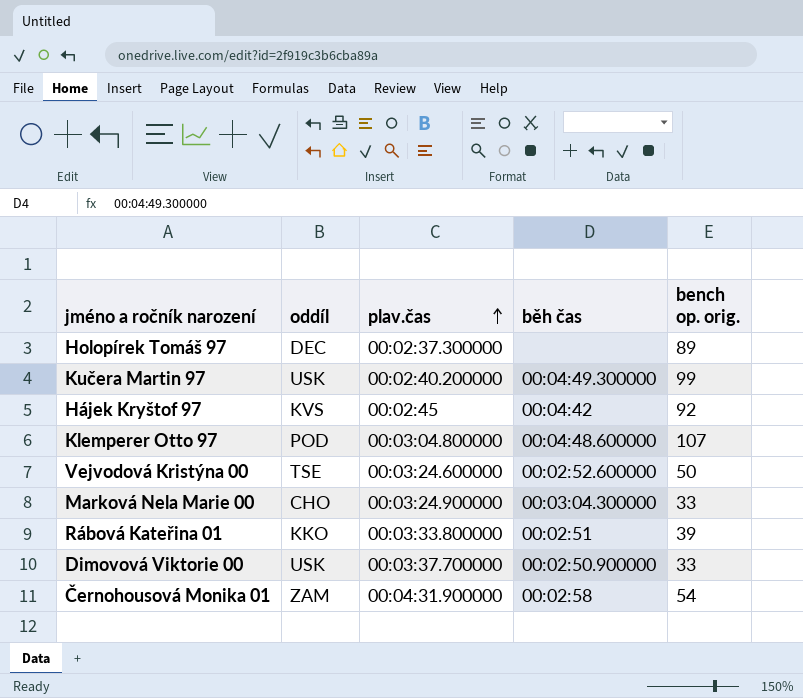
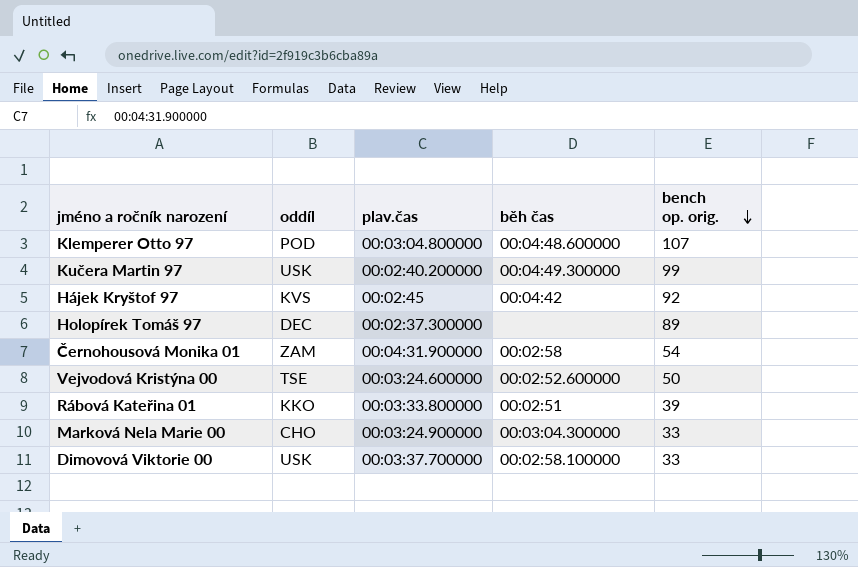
row order: plav.čas ascending -> bench op. orig. descending
Dimovová Viktorie 00 | běh čas: 00:02:50.900000 -> 00:02:58.100000

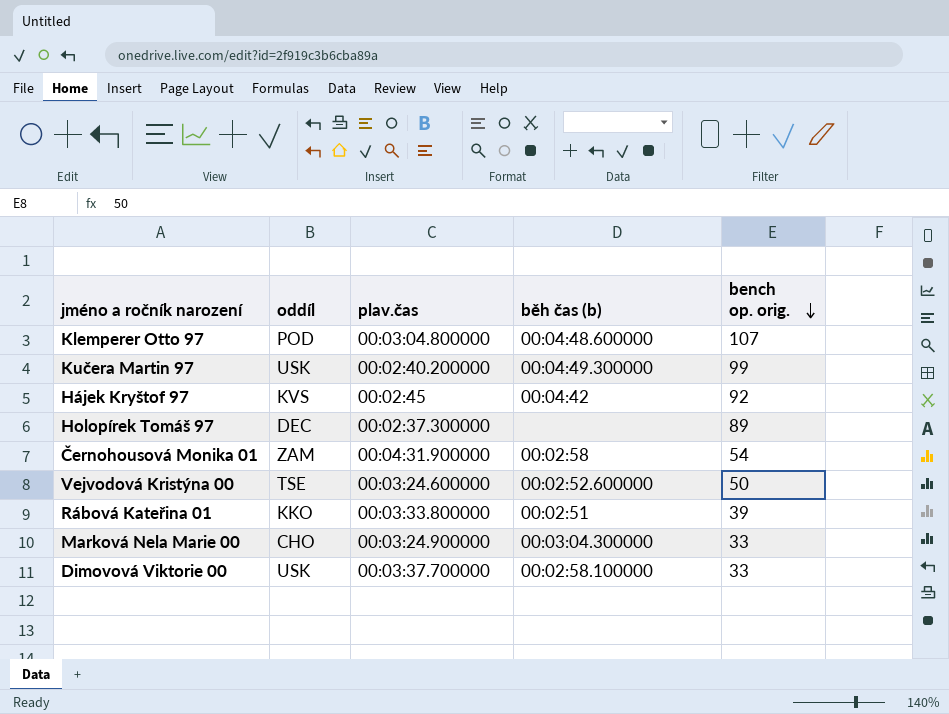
column name: běh čas -> běh čas (b)

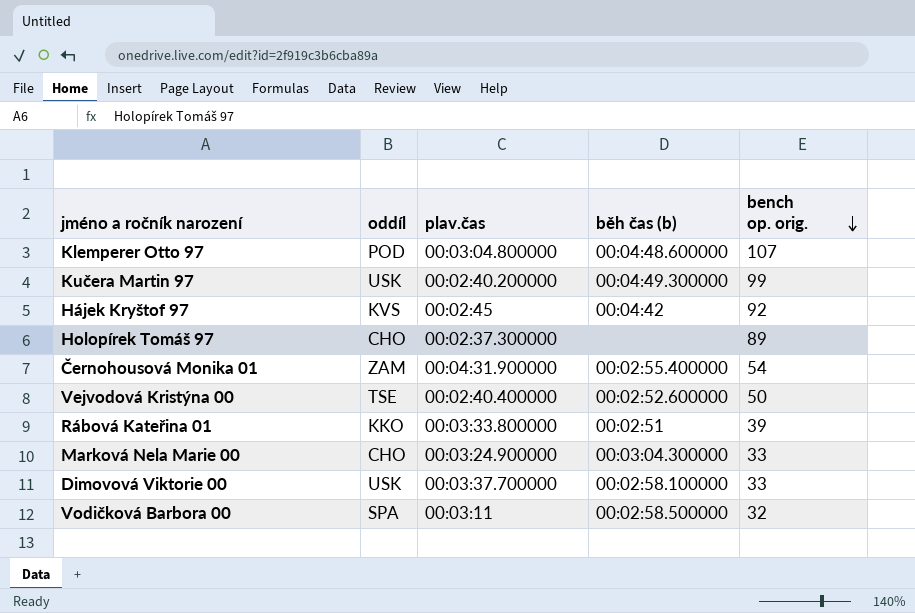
Holopírek Tomáš 97 | oddíl: DEC -> CHO
Černohousová Monika 01 | běh čas (b): 00:02:58 -> 00:02:55.400000
Vejvodová Kristýna 00 | plav.čas: 00:03:24.600000 -> 00:02:40.400000
row Vodičková Barbora 00: none -> SPA | 00:03:11 | 00:02:58.500000 | 32

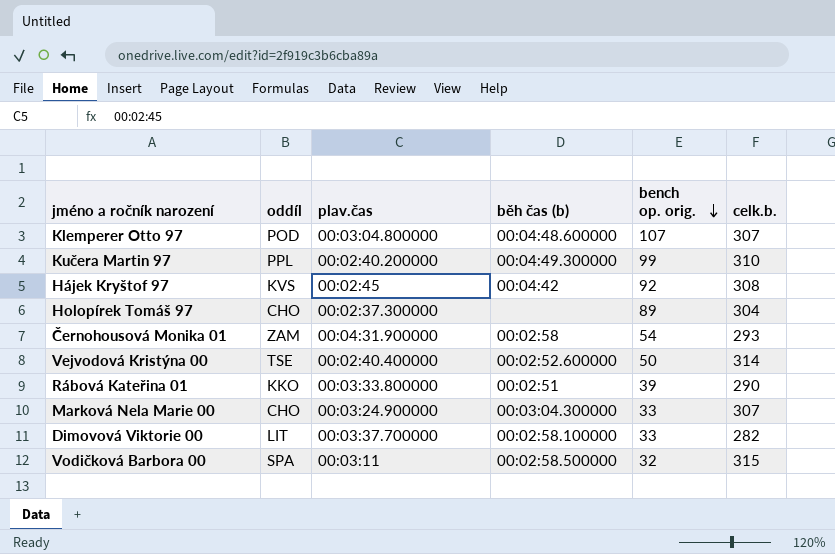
column celk.b. | position: none -> 6
Kučera Martin 97 | oddíl: USK -> PPL
Černohousová Monika 01 | běh čas (b): 00:02:55.400000 -> 00:02:58
Dimovová Viktorie 00 | oddíl: USK -> LIT

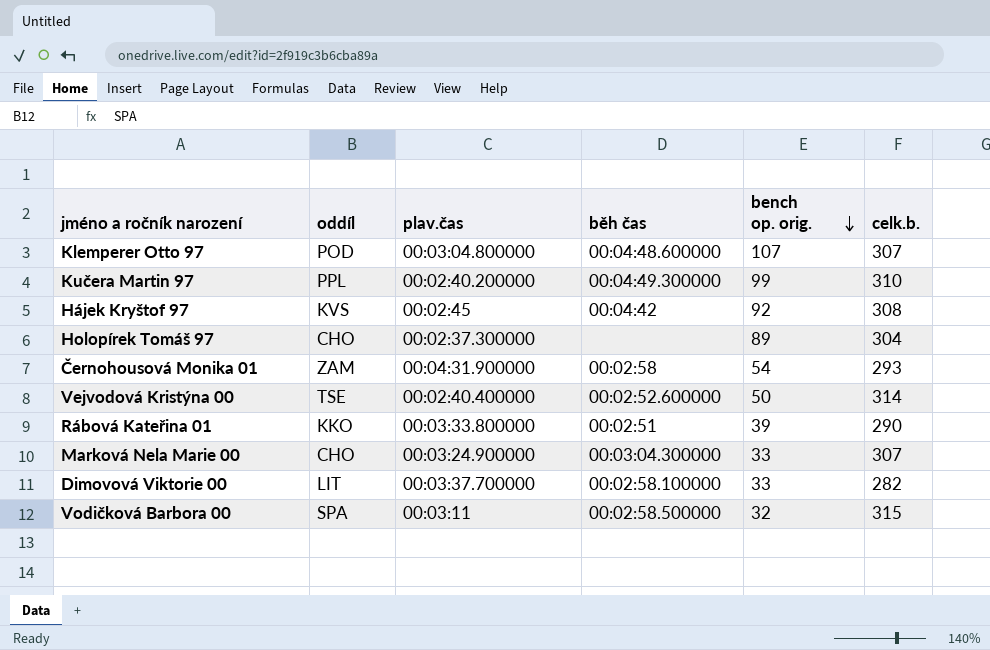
column name: běh čas (b) -> běh čas

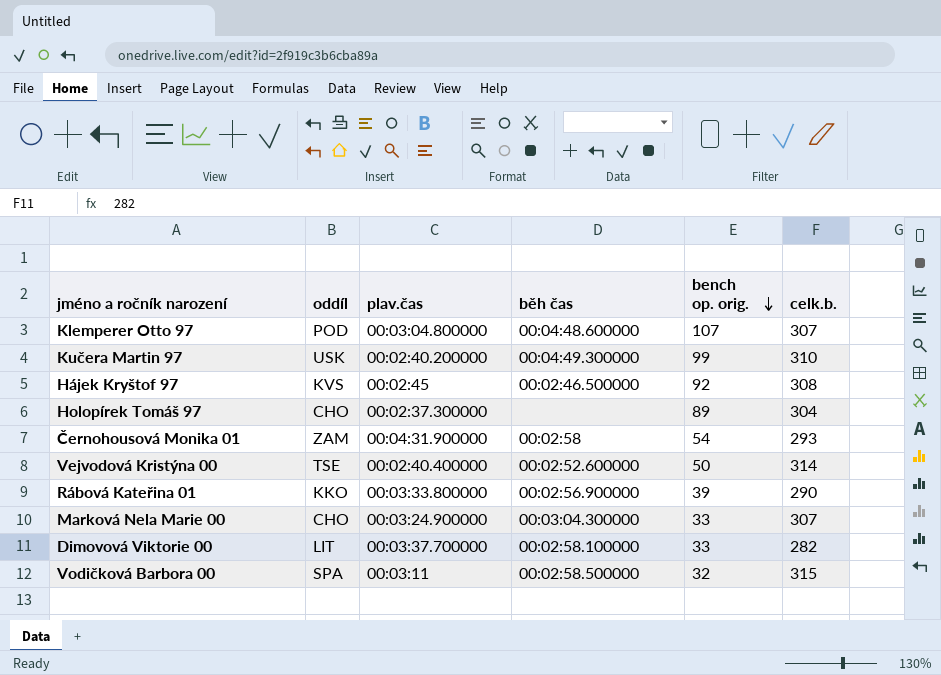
Kučera Martin 97 | oddíl: PPL -> USK
Hájek Kryštof 97 | běh čas: 00:04:42 -> 00:02:46.500000
Rábová Kateřina 01 | běh čas: 00:02:51 -> 00:02:56.900000

